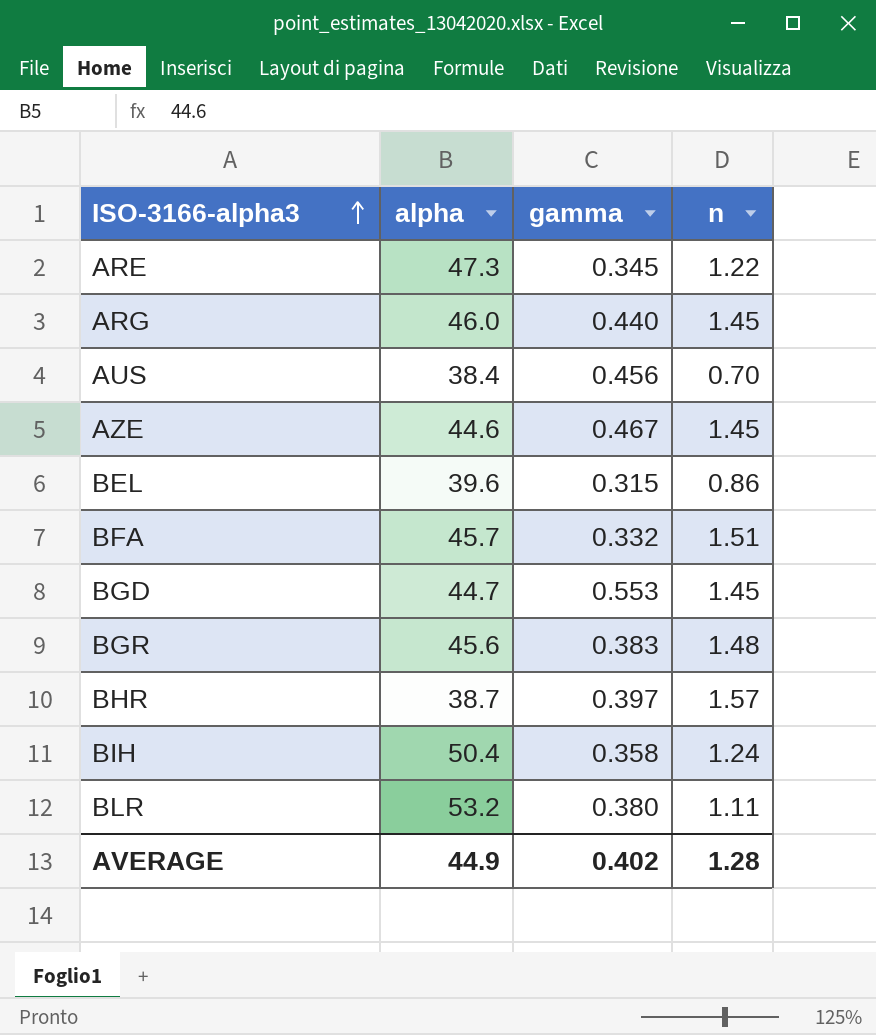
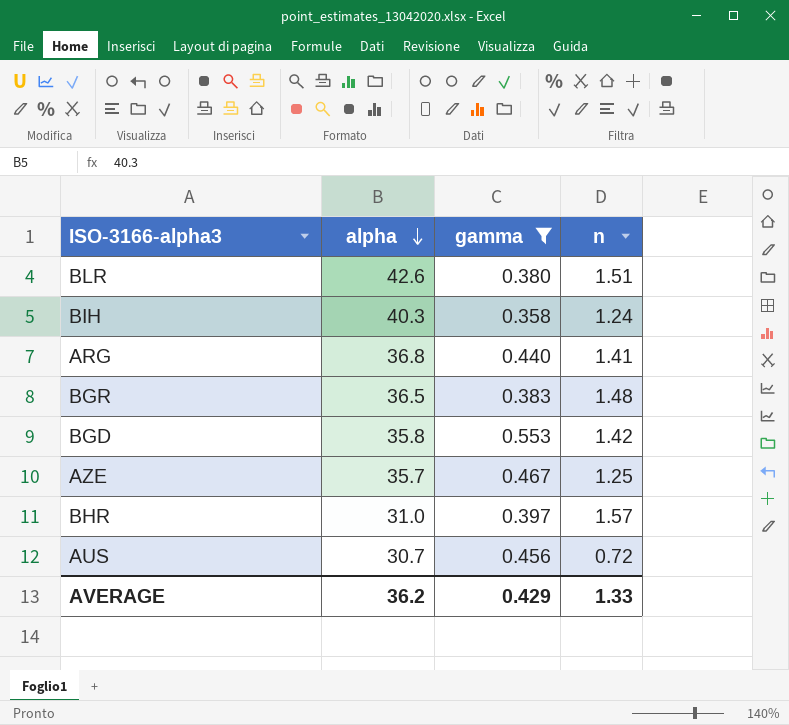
filter: none -> gamma >= 0.358
row order: ISO-3166-alpha3 ascending -> alpha descending
BLR | alpha: 53.2 -> 42.6
BLR | n: 1.11 -> 1.51
BIH | alpha: 50.4 -> 40.3
ARG | alpha: 46.0 -> 36.8
ARG | n: 1.45 -> 1.41
BGR | alpha: 45.6 -> 36.5
BGD | alpha: 44.7 -> 35.8
BGD | n: 1.45 -> 1.42
AZE | alpha: 44.6 -> 35.7
AZE | n: 1.45 -> 1.25
BHR | alpha: 38.7 -> 31.0
AUS | alpha: 38.4 -> 30.7
AUS | n: 0.70 -> 0.72
AVERAGE | alpha: 44.9 -> 36.2
AVERAGE | gamma: 0.402 -> 0.429
AVERAGE | n: 1.28 -> 1.33

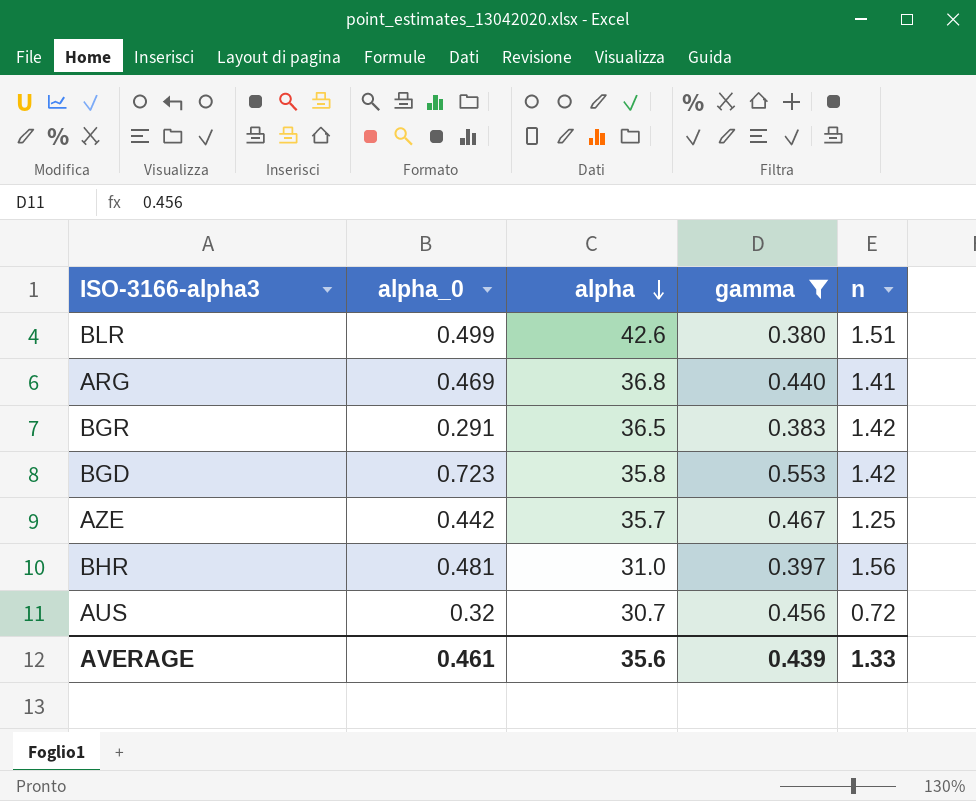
column alpha_0 | position: none -> 2
row BIH: 40.3 | 0.358 | 1.24 -> none
BGR | n: 1.48 -> 1.42
BHR | n: 1.57 -> 1.56
AVERAGE | alpha: 36.2 -> 35.6
AVERAGE | gamma: 0.429 -> 0.439

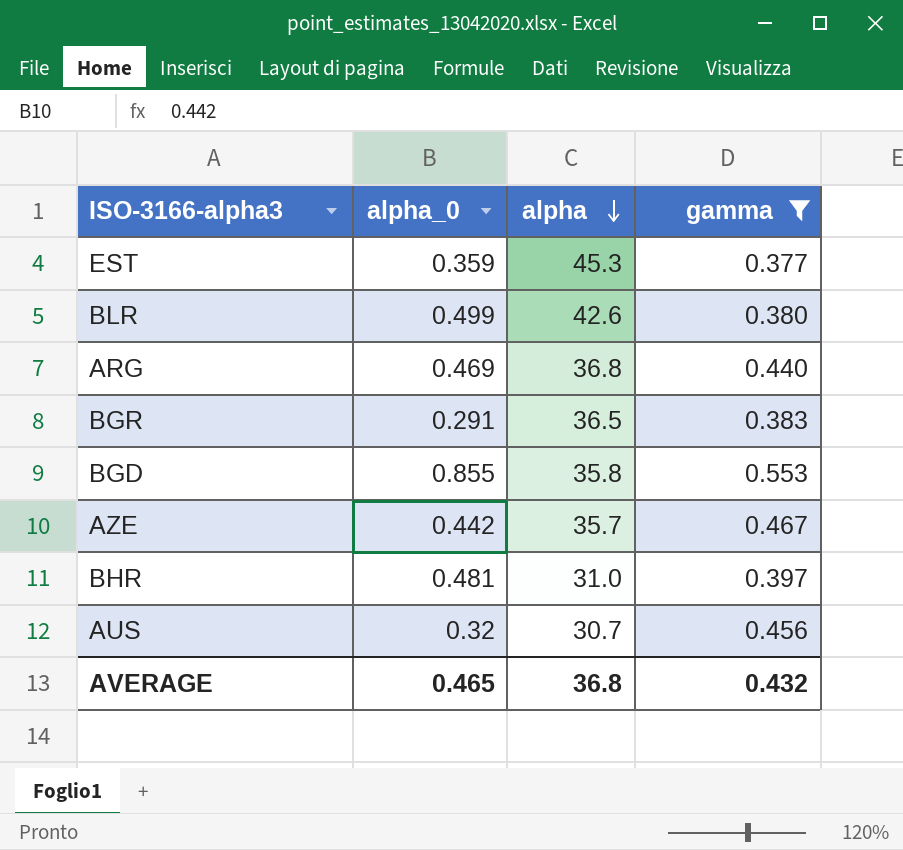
column n | position: 5 -> none
row EST: none -> 0.359 | 45.3 | 0.377
BGD | alpha_0: 0.723 -> 0.855
AVERAGE | alpha_0: 0.461 -> 0.465
AVERAGE | alpha: 35.6 -> 36.8
AVERAGE | gamma: 0.439 -> 0.432

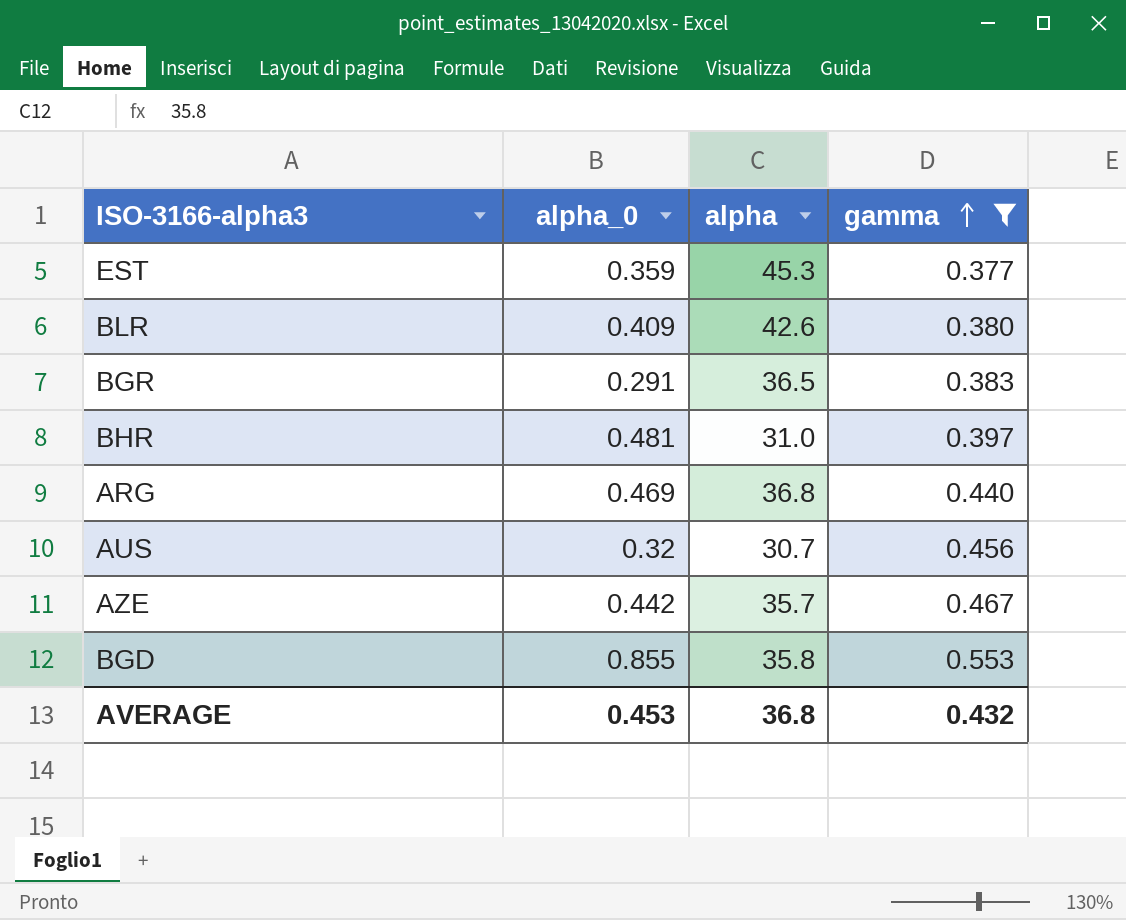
row order: alpha descending -> gamma ascending
BLR | alpha_0: 0.499 -> 0.409
AVERAGE | alpha_0: 0.465 -> 0.453

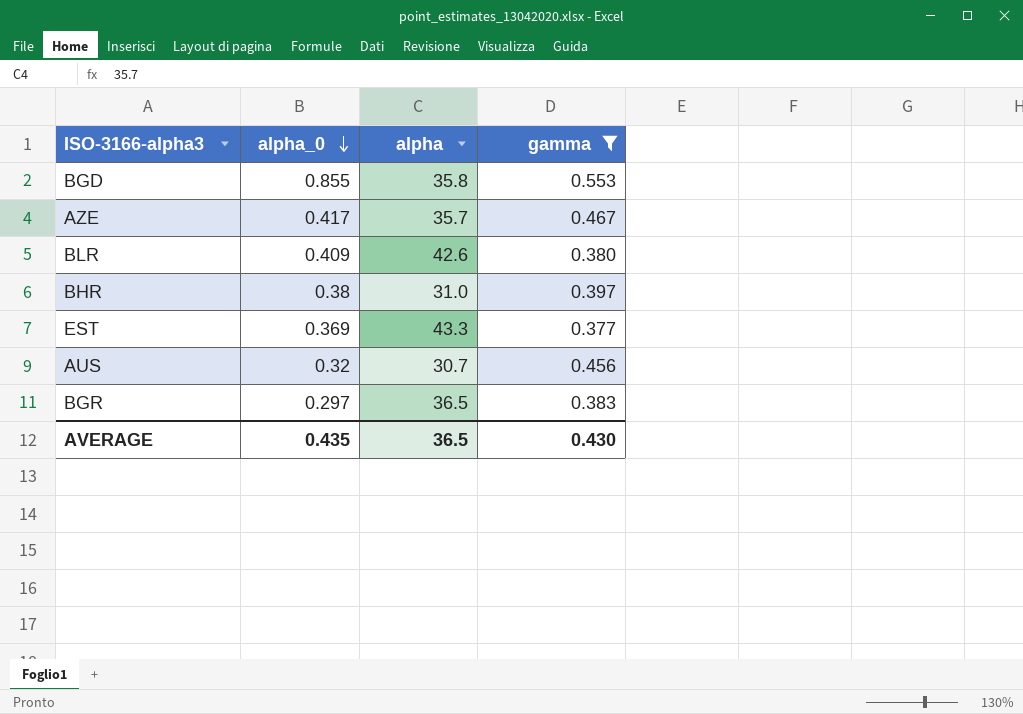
row order: gamma ascending -> alpha_0 descending
row ARG: 0.469 | 36.8 | 0.440 -> none
AZE | alpha_0: 0.442 -> 0.417
BHR | alpha_0: 0.481 -> 0.38
EST | alpha_0: 0.359 -> 0.369
EST | alpha: 45.3 -> 43.3
BGR | alpha_0: 0.291 -> 0.297
AVERAGE | alpha_0: 0.453 -> 0.435
AVERAGE | alpha: 36.8 -> 36.5
AVERAGE | gamma: 0.432 -> 0.430

